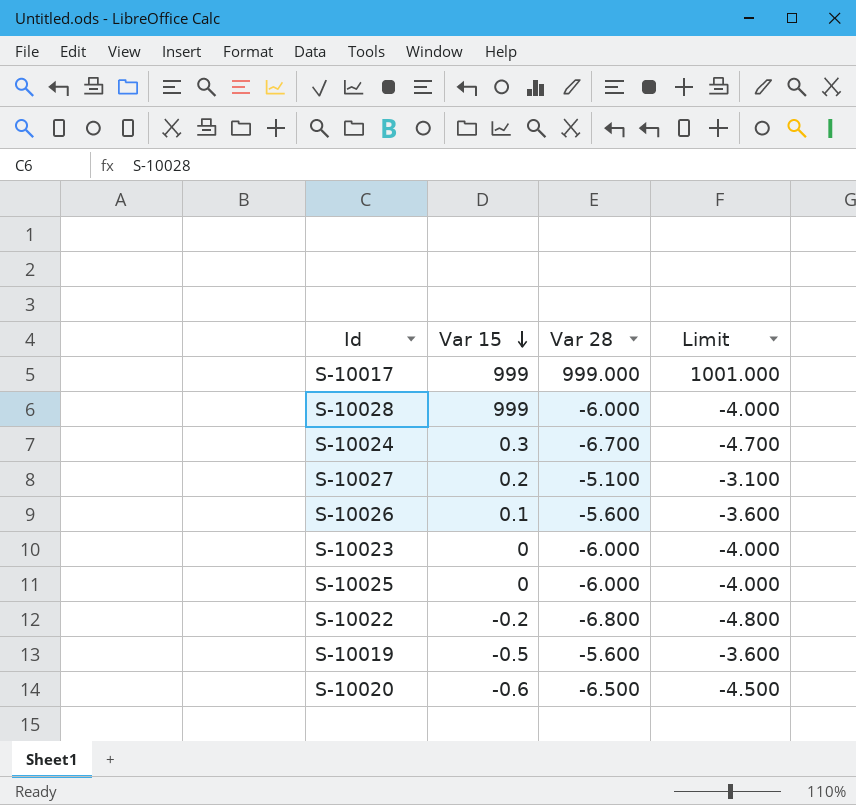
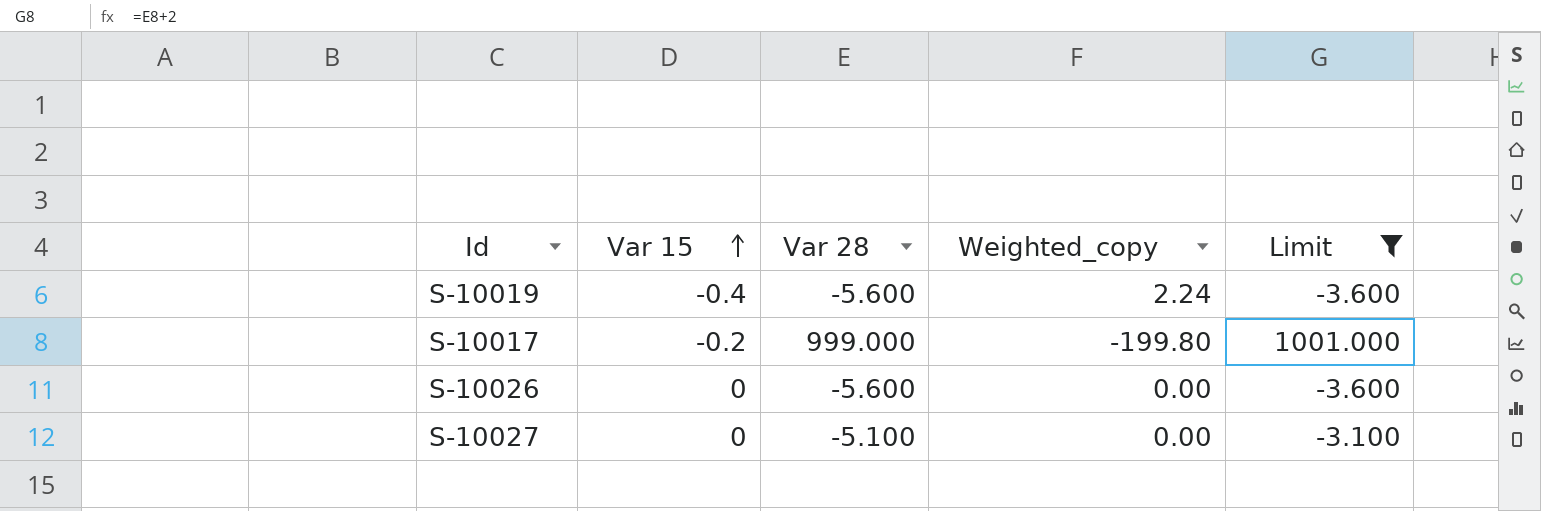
filter: none -> Limit >= -3.600
row order: Var 15 descending -> Var 15 ascending
column Weighted_copy | formula: none -> [Var 15] * [Var 28]
S-10019 | Var 15: -0.5 -> -0.4
S-10017 | Var 15: 999 -> -0.2
S-10026 | Var 15: 0.1 -> 0
S-10027 | Var 15: 0.2 -> 0

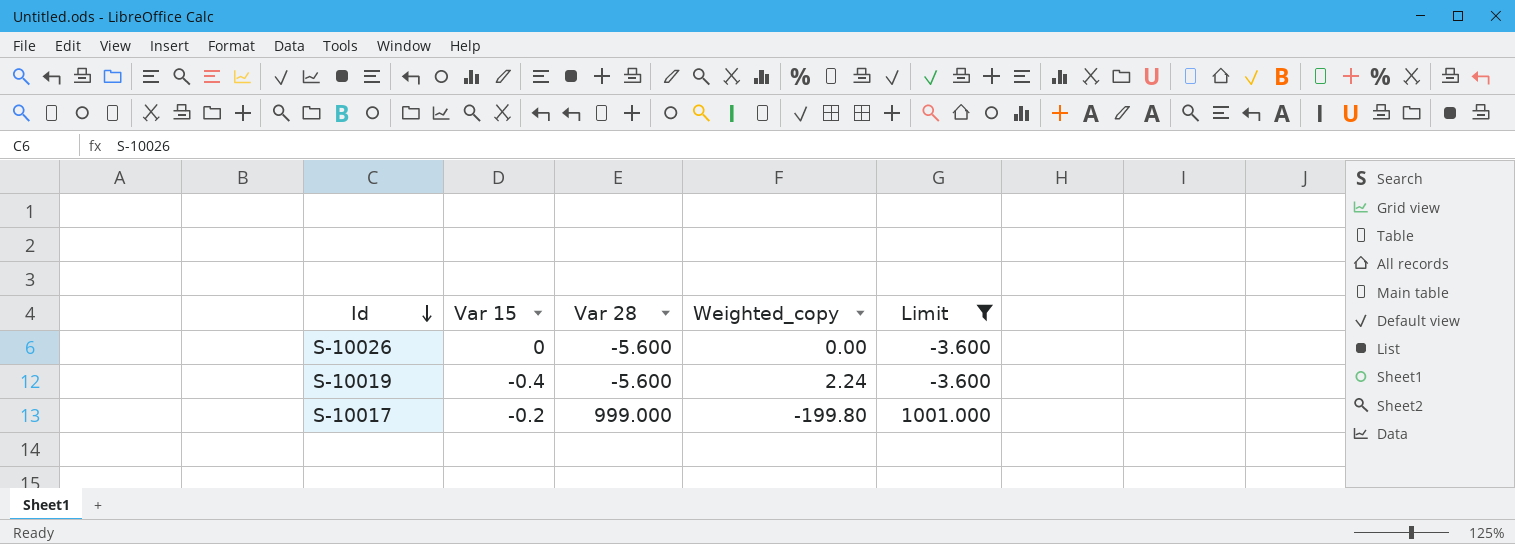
row order: Var 15 ascending -> Id descending
row S-10027: 0 | -5.100 | 0.00 | -3.100 -> none

